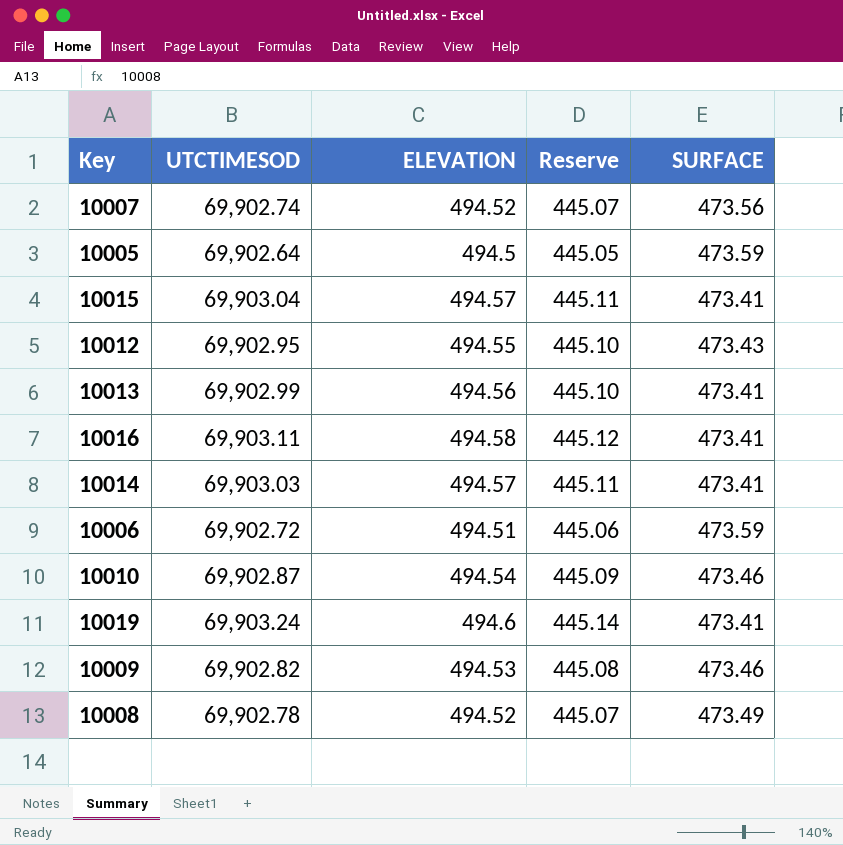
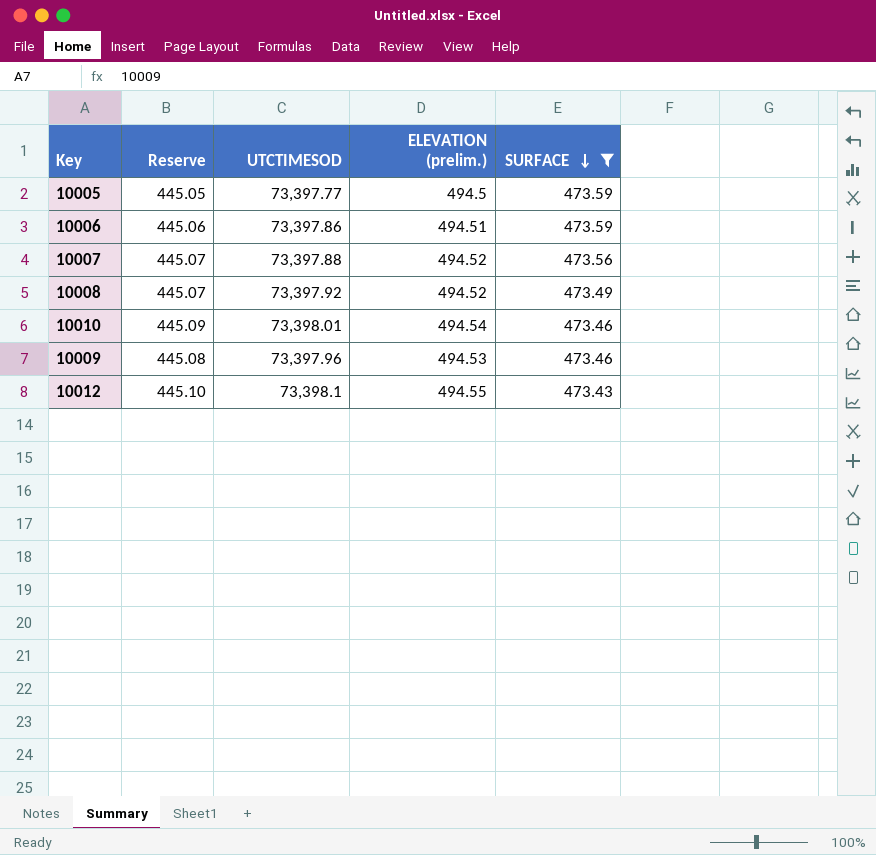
filter: none -> SURFACE != 473.41
row order: none -> SURFACE descending
column Reserve | position: 4 -> 2
column name: ELEVATION -> ELEVATION (prelim.)
10005 | UTCTIMESOD: 69,902.64 -> 73,397.77
10006 | UTCTIMESOD: 69,902.72 -> 73,397.86
10007 | UTCTIMESOD: 69,902.74 -> 73,397.88
10008 | UTCTIMESOD: 69,902.78 -> 73,397.92
10010 | UTCTIMESOD: 69,902.87 -> 73,398.01
10009 | UTCTIMESOD: 69,902.82 -> 73,397.96
10012 | UTCTIMESOD: 69,902.95 -> 73,398.1

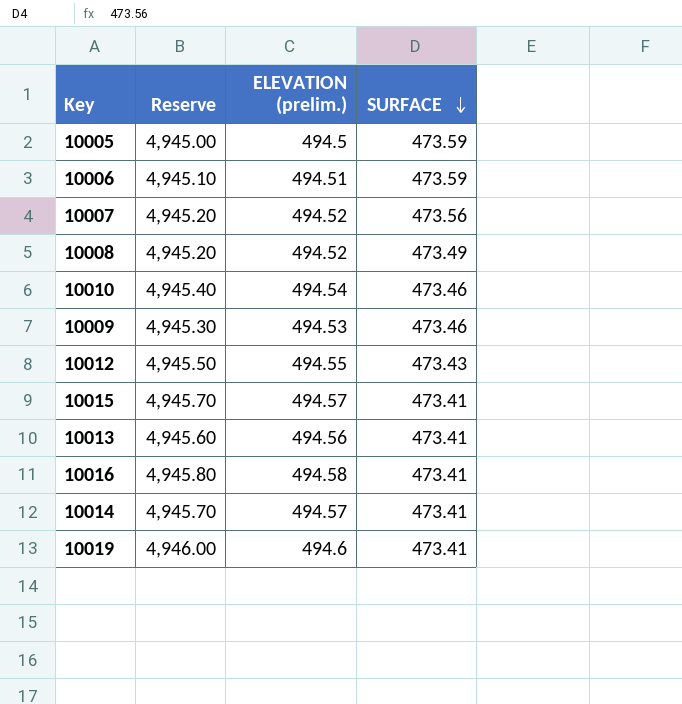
filter: SURFACE != 473.41 -> none
column UTCTIMESOD | position: 3 -> none
column Reserve | formula: [ELEVATION (prelim.)] * 0.9 -> [ELEVATION (prelim.)] * 10

